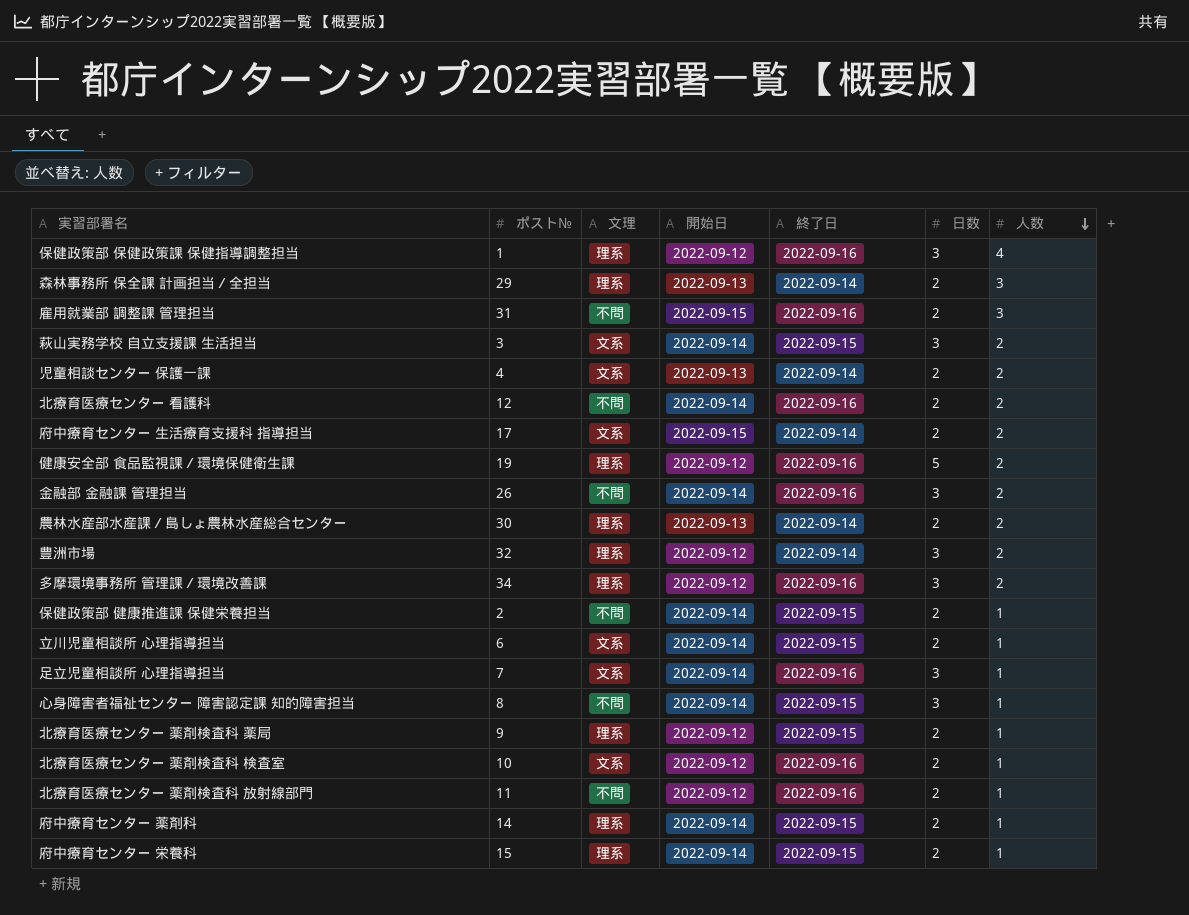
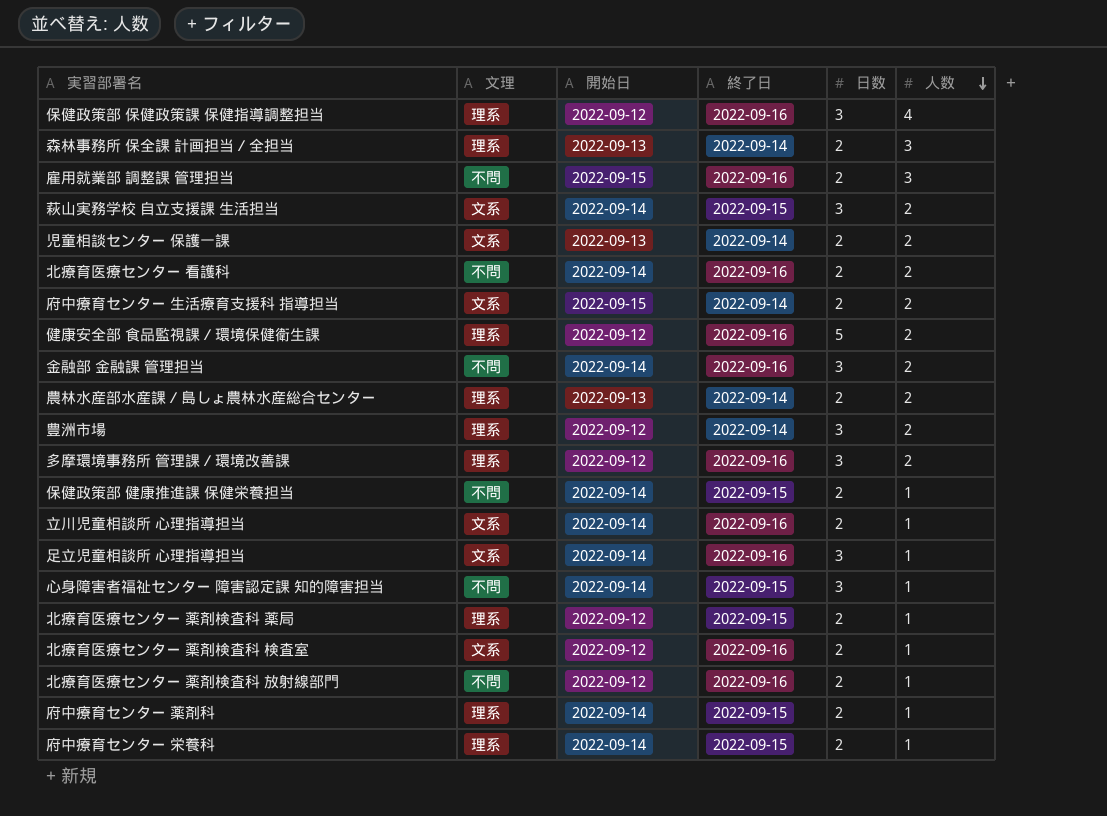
column ポスト№ | position: 2 -> none
立川児童相談所 心理指導担当 | 終了日: 2022-09-15 -> 2022-09-16

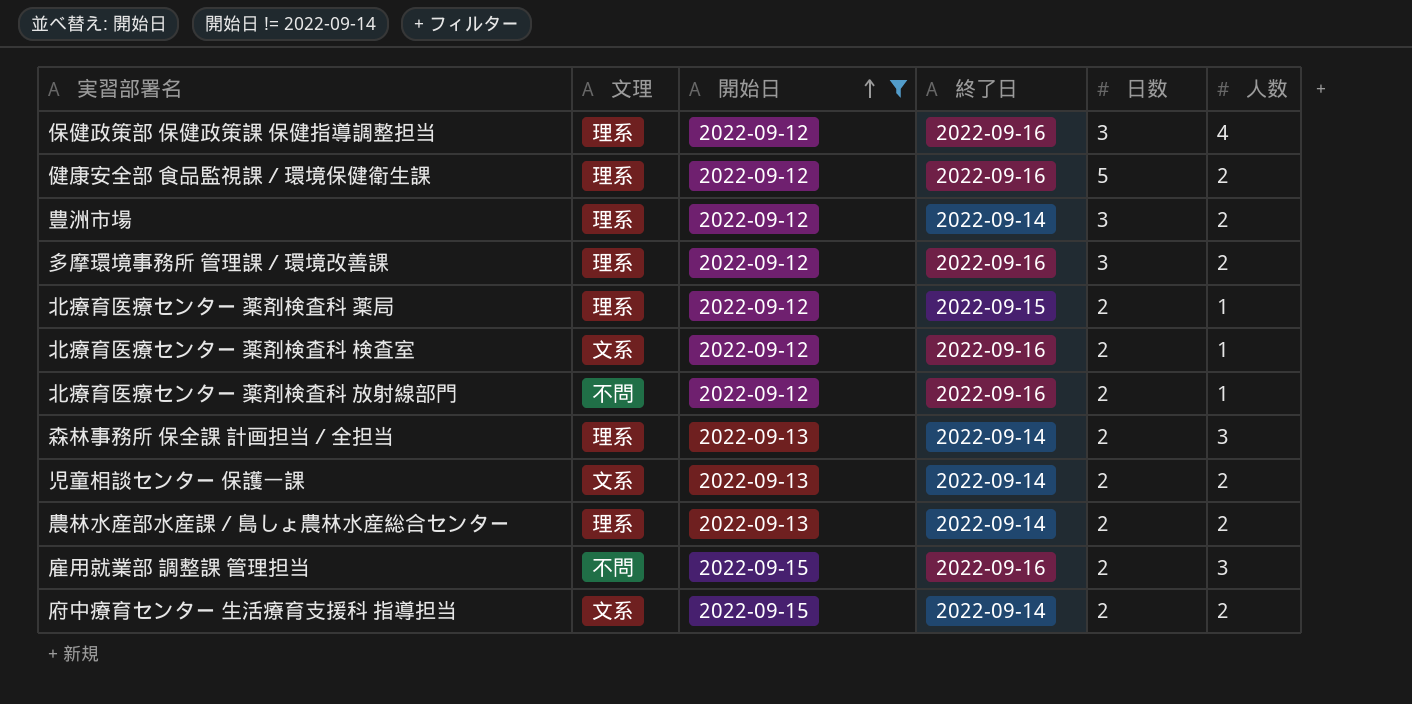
filter: none -> 開始日 != 2022-09-14
row order: 人数 descending -> 開始日 ascending

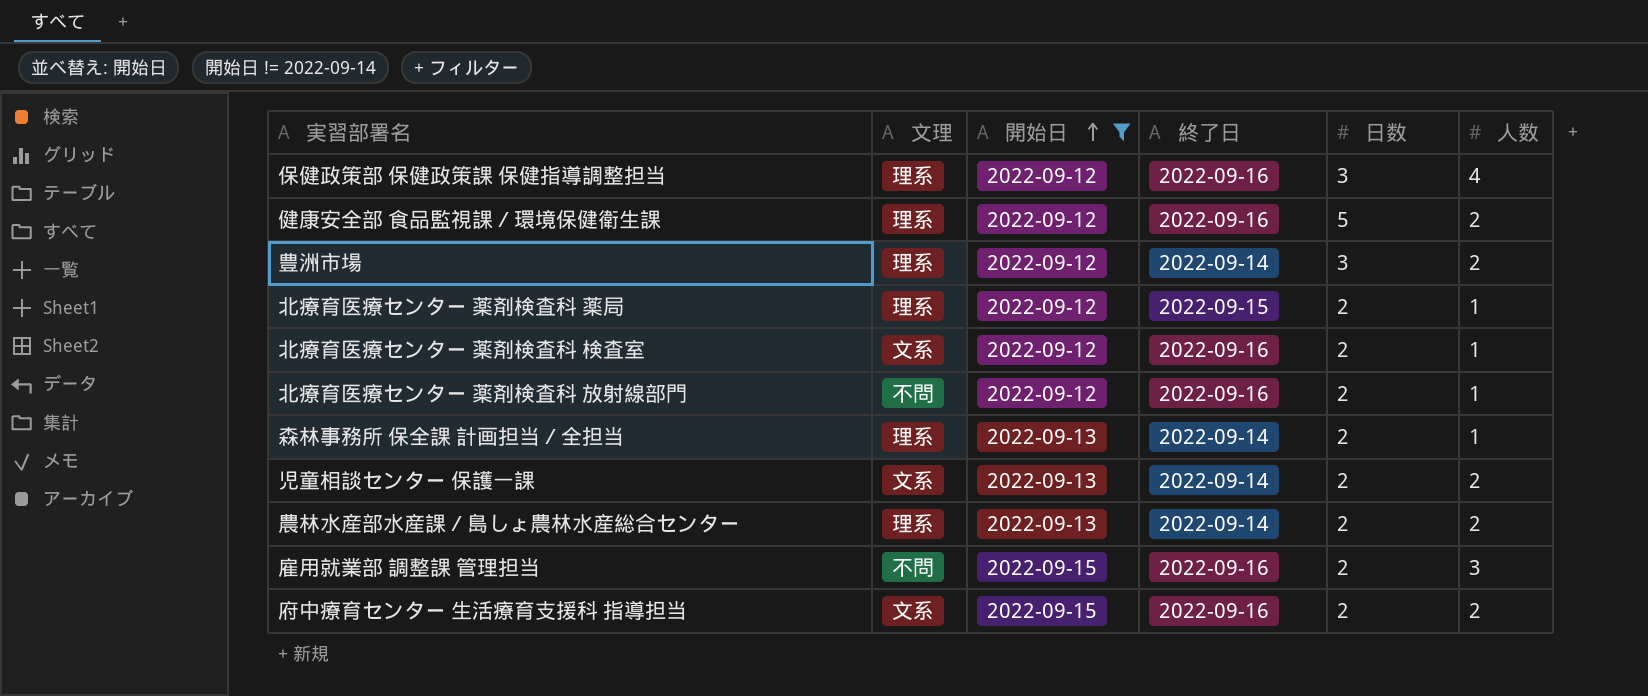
row 多摩環境事務所 管理課／環境改善課: 理系 | 2022-09-12 | 2022-09-16 | 3 | 2 -> none
森林事務所 保全課 計画担当／全担当 | 人数: 3 -> 1
府中療育センター 生活療育支援科 指導担当 | 終了日: 2022-09-14 -> 2022-09-16

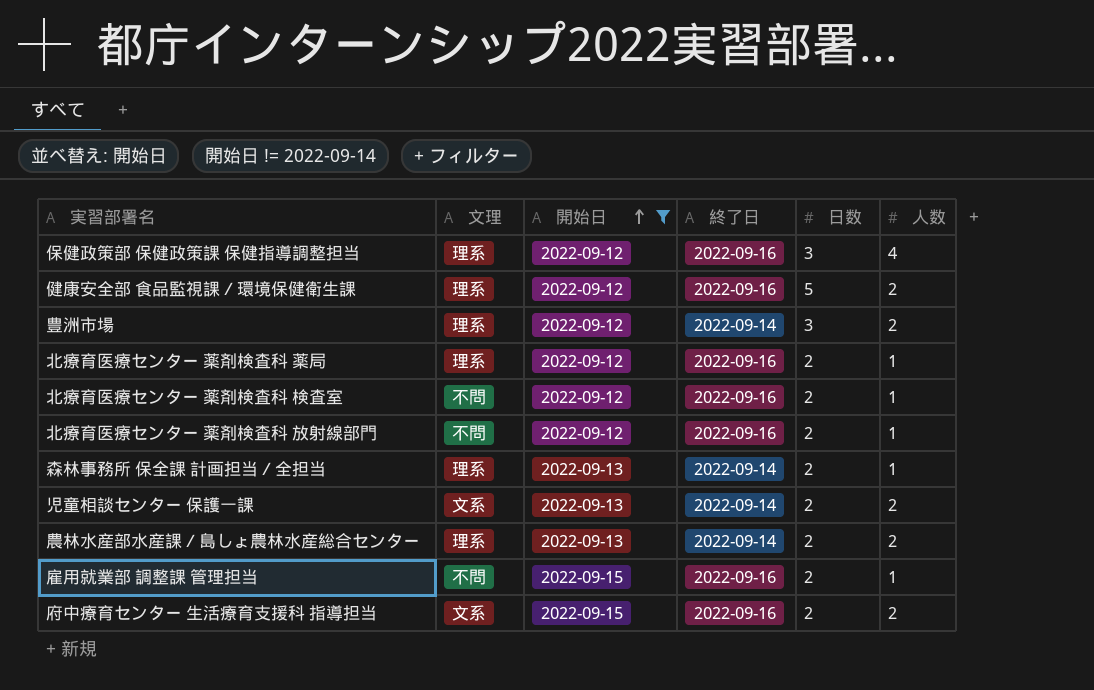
北療育医療センター 薬剤検査科 薬局 | 終了日: 2022-09-15 -> 2022-09-16
北療育医療センター 薬剤検査科 検査室 | 文理: 文系 -> 不問
雇用就業部 調整課 管理担当 | 人数: 3 -> 1

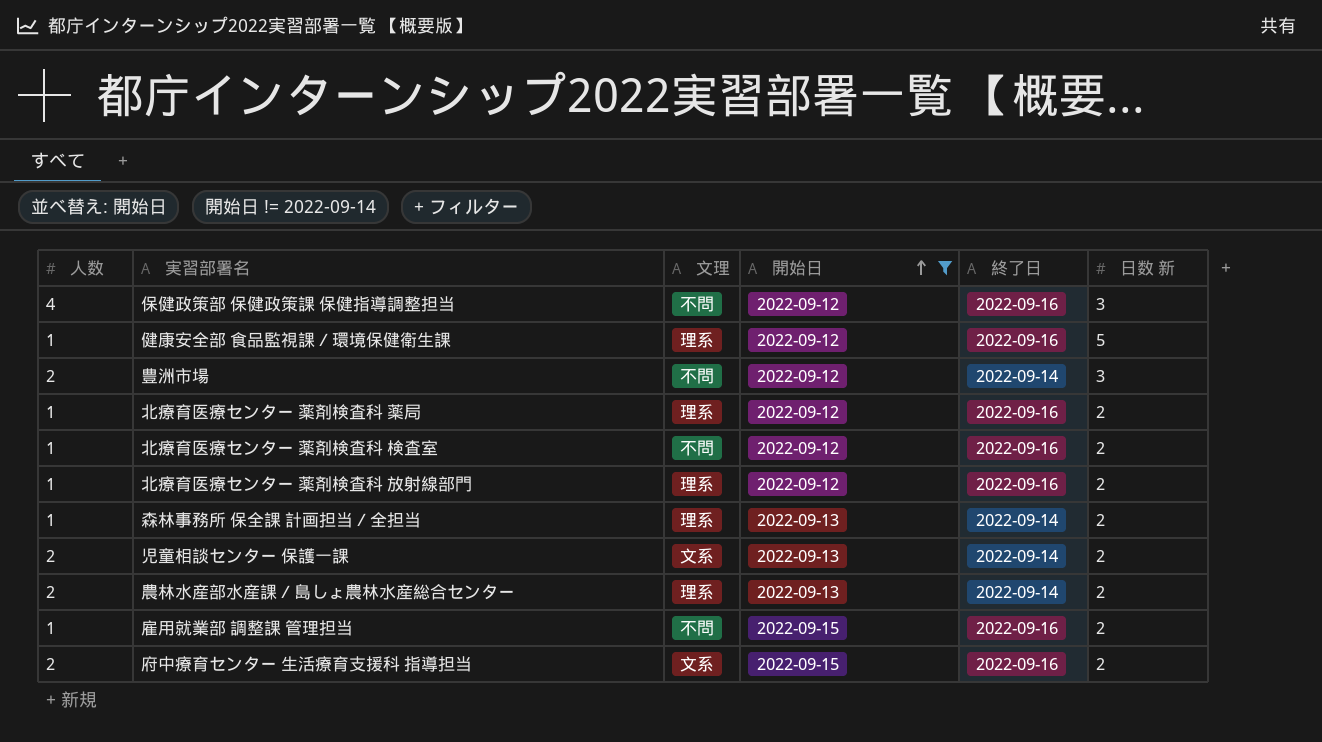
column 人数 | position: 6 -> 1
column name: 日数 -> 日数 新
保健政策部 保健政策課 保健指導調整担当 | 文理: 理系 -> 不問
健康安全部 食品監視課／環境保健衛生課 | 人数: 2 -> 1
豊洲市場 | 文理: 理系 -> 不問
北療育医療センター 薬剤検査科 放射線部門 | 文理: 不問 -> 理系

